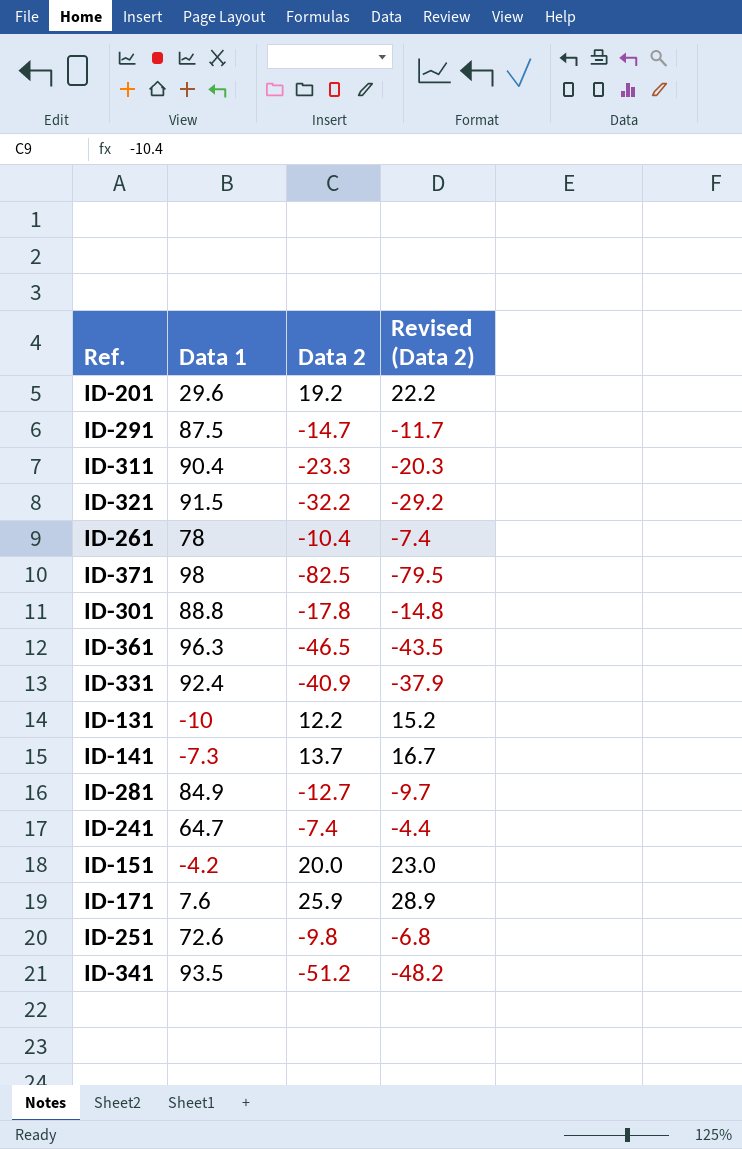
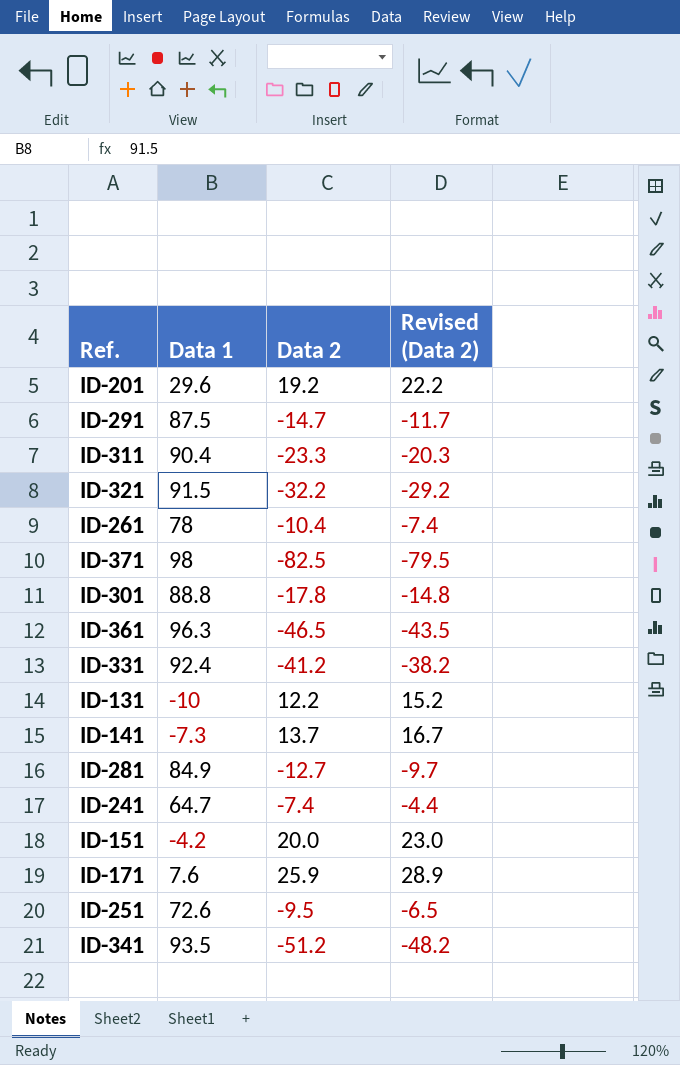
ID-331 | Data 2: -40.9 -> -41.2
ID-331 | Revised (Data 2): -37.9 -> -38.2
ID-251 | Data 2: -9.8 -> -9.5
ID-251 | Revised (Data 2): -6.8 -> -6.5

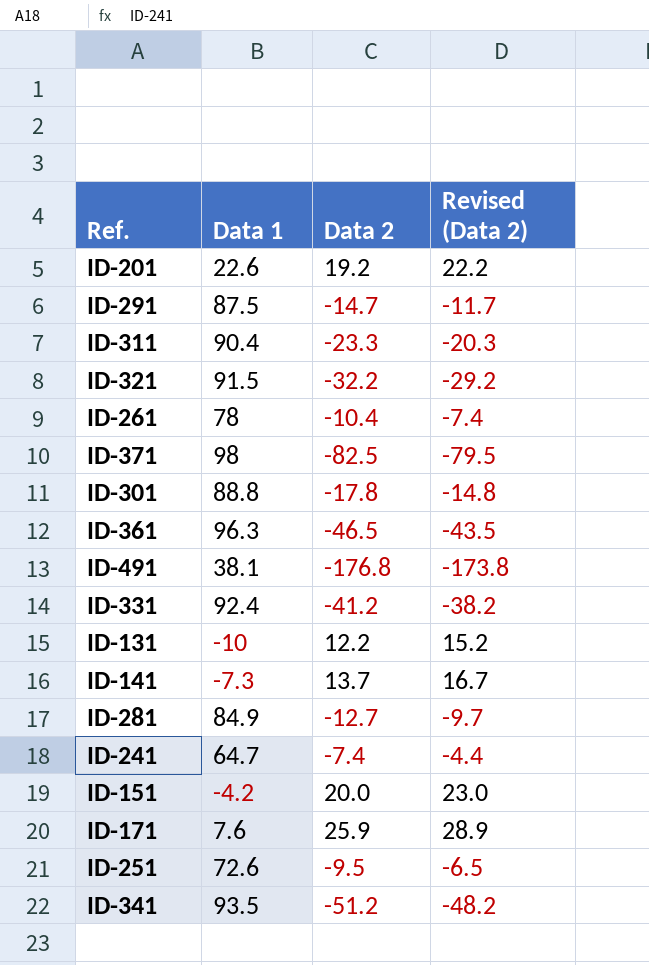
ID-201 | Data 1: 29.6 -> 22.6
row ID-491: none -> 38.1 | -176.8 | -173.8

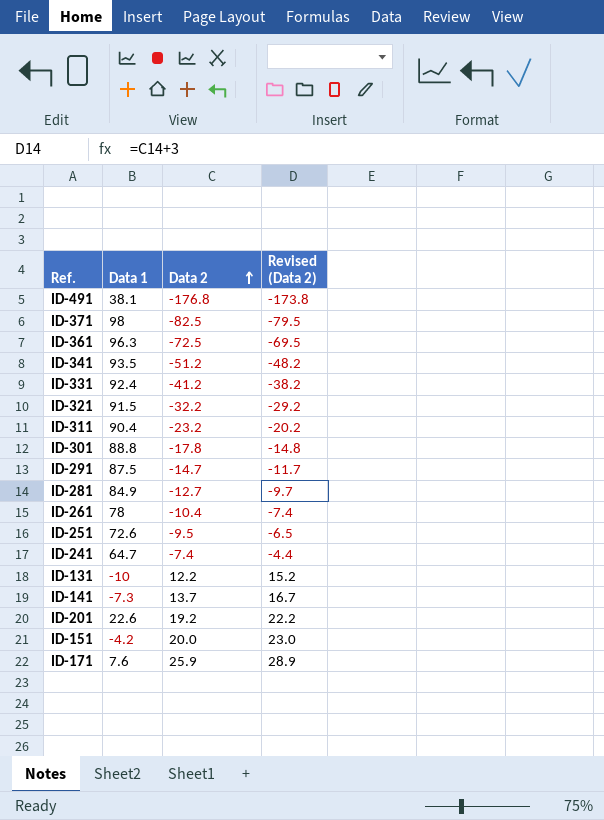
row order: none -> Data 2 ascending
ID-361 | Data 2: -46.5 -> -72.5
ID-361 | Revised (Data 2): -43.5 -> -69.5
ID-311 | Data 2: -23.3 -> -23.2
ID-311 | Revised (Data 2): -20.3 -> -20.2

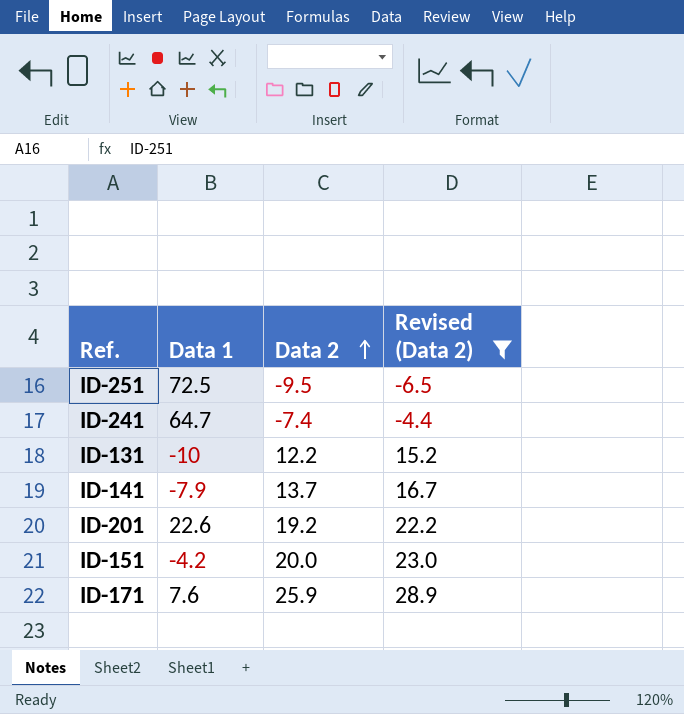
filter: none -> Revised (Data 2) >= -6.5
ID-251 | Data 1: 72.6 -> 72.5
ID-141 | Data 1: -7.3 -> -7.9

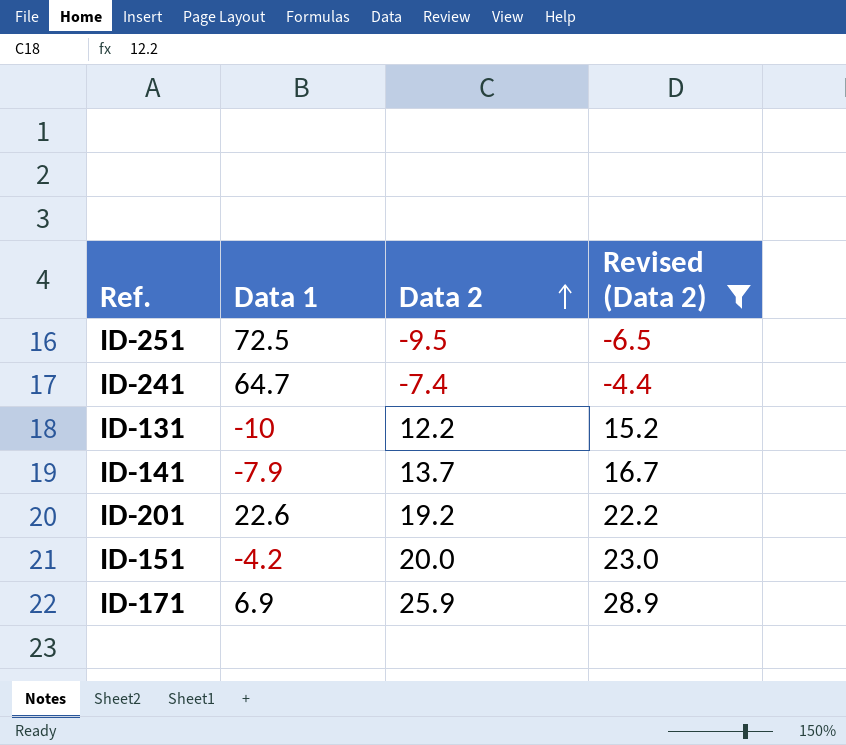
ID-171 | Data 1: 7.6 -> 6.9

